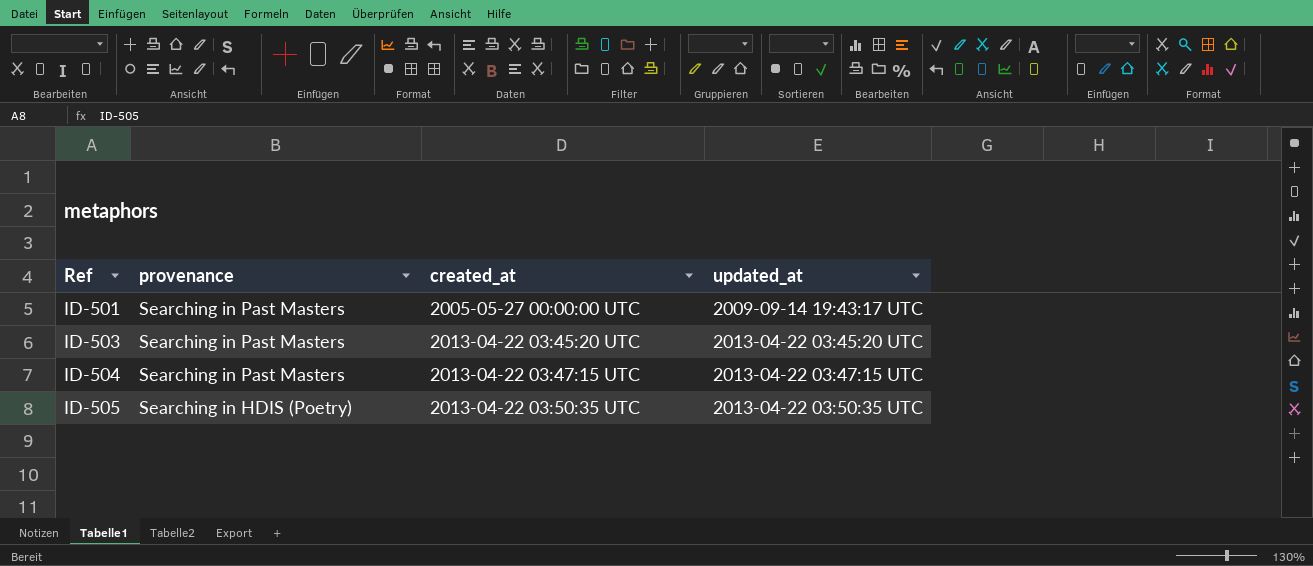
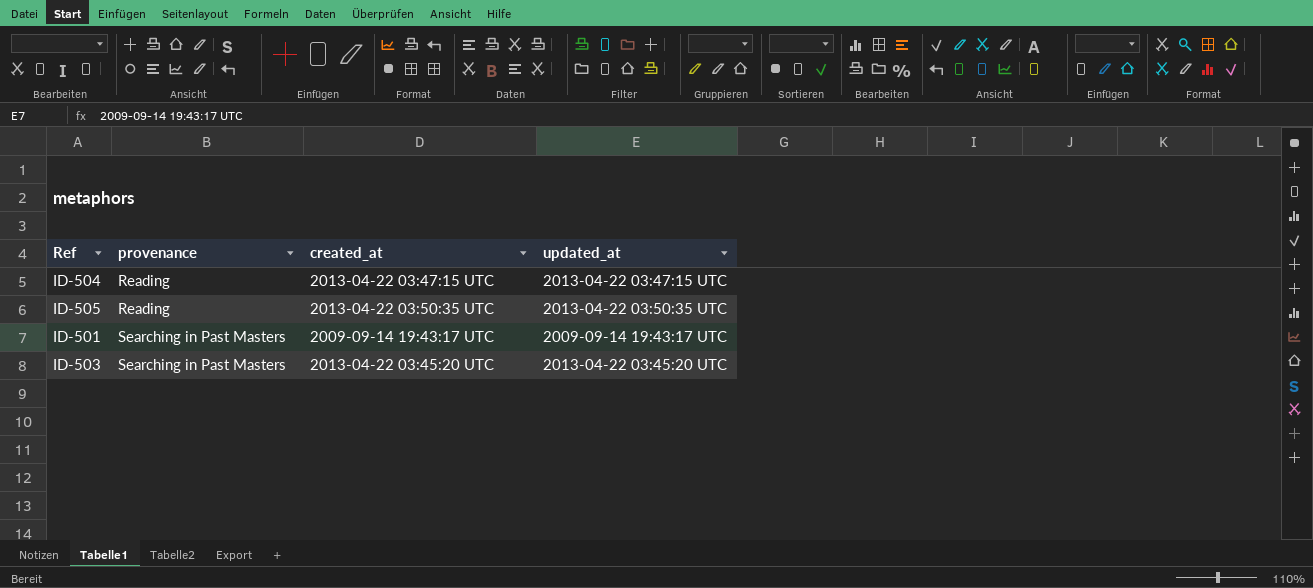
row order: Ref ascending -> provenance ascending
ID-504 | provenance: Searching in Past Masters -> Reading
ID-505 | provenance: Searching in HDIS (Poetry) -> Reading
ID-501 | created_at: 2005-05-27 00:00:00 UTC -> 2009-09-14 19:43:17 UTC

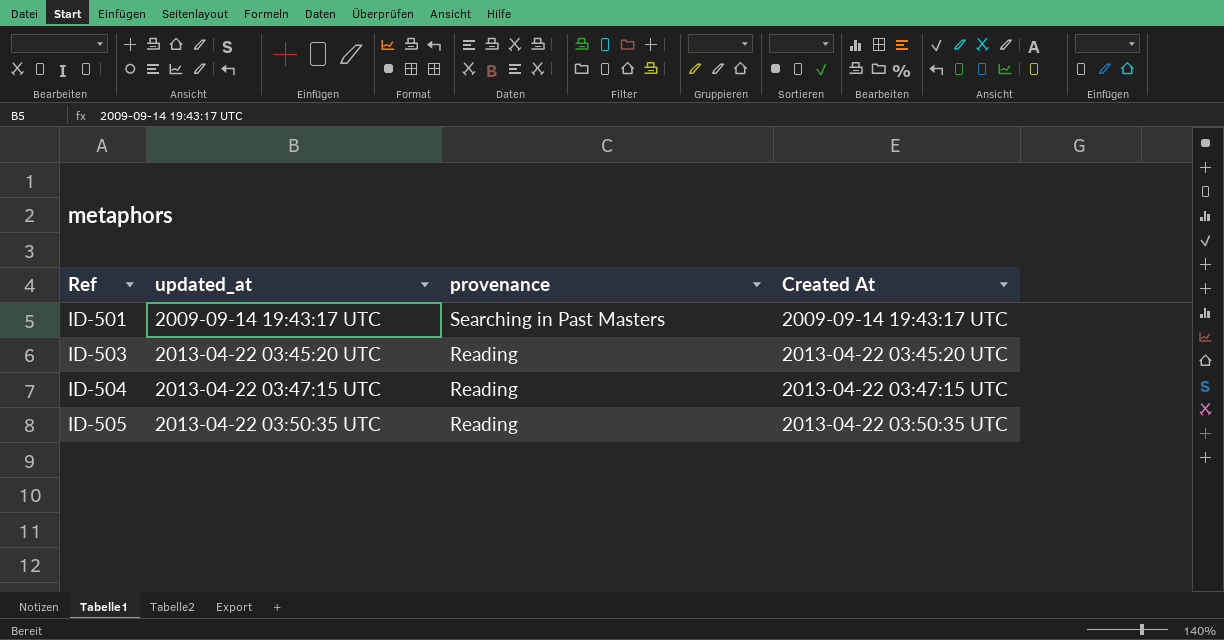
row order: provenance ascending -> Ref ascending
column updated_at | position: 4 -> 2
column name: created_at -> Created At
ID-503 | provenance: Searching in Past Masters -> Reading

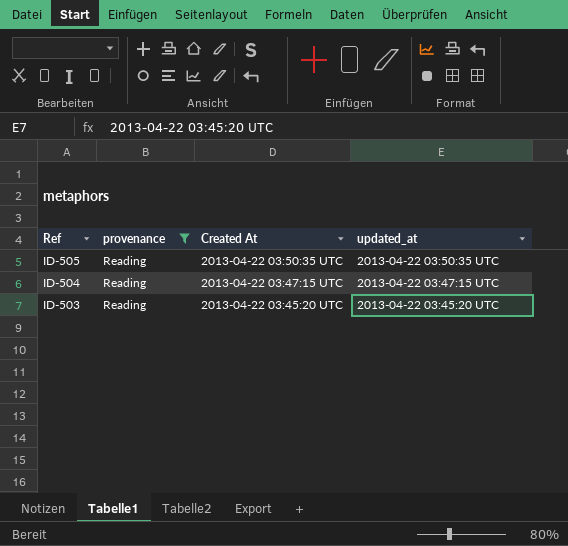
filter: none -> provenance = Reading
row order: Ref ascending -> Ref descending
column updated_at | position: 2 -> 4

